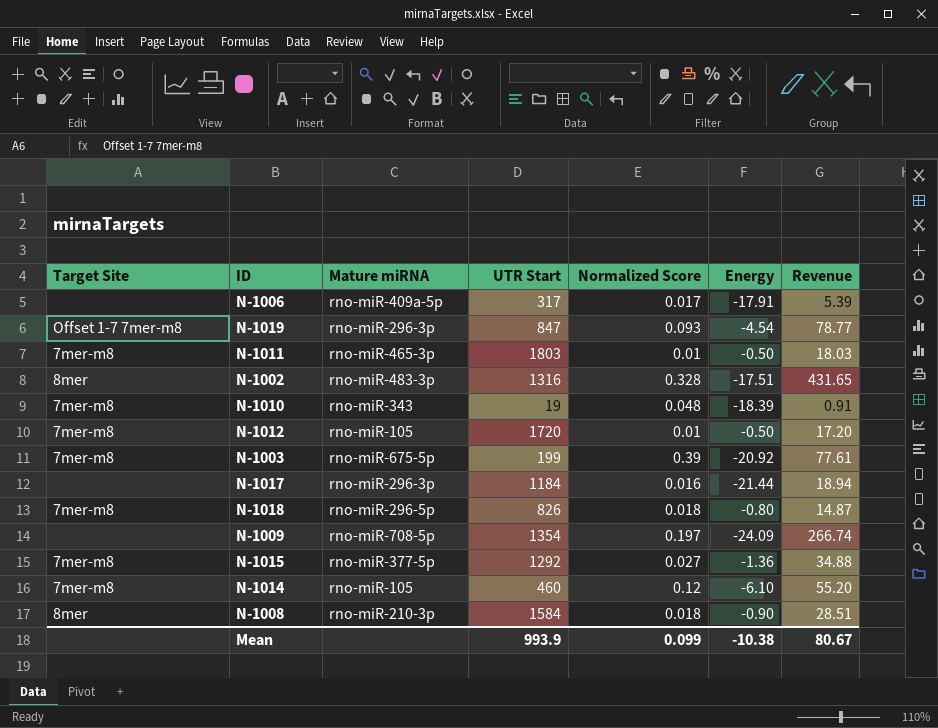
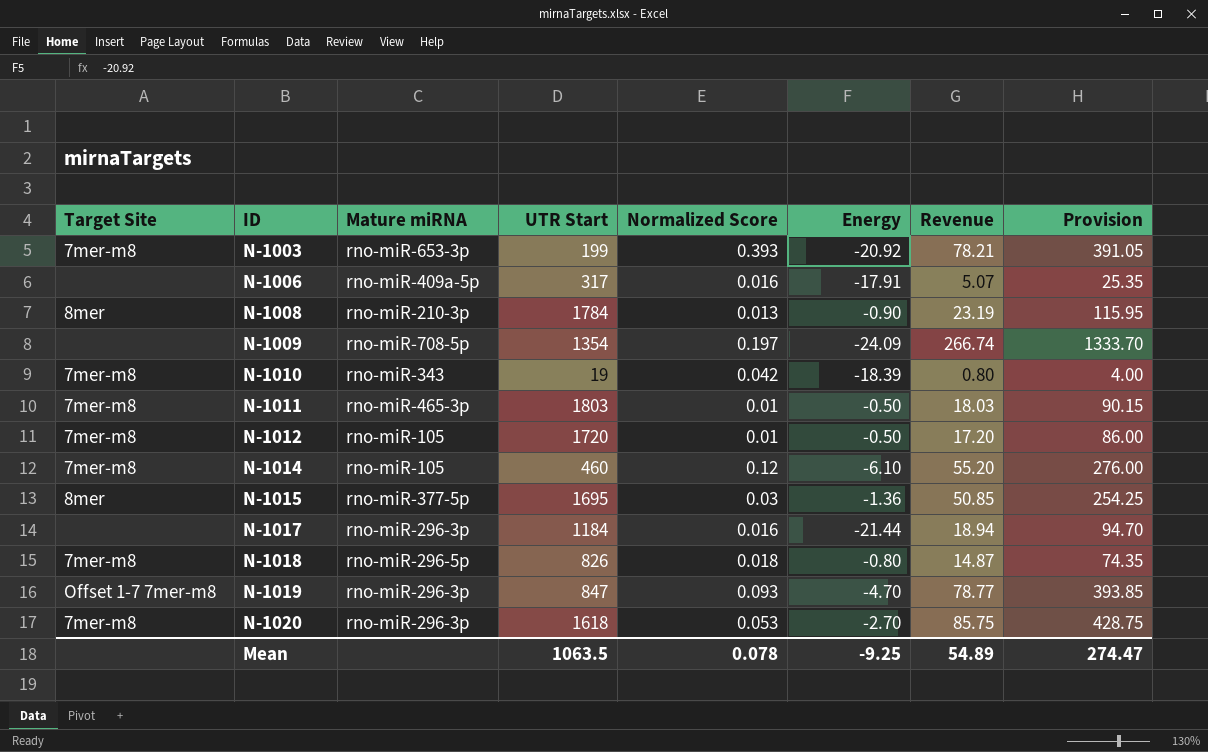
row order: none -> ID ascending
column Provision | formula: none -> [Revenue] * 5
row N-1002: 8mer | rno-miR-483-3p | 1316 | 0.328 | -17.51 | 431.65 -> none
N-1003 | Mature miRNA: rno-miR-675-5p -> rno-miR-653-3p
N-1003 | Normalized Score: 0.39 -> 0.393
N-1003 | Revenue: 77.61 -> 78.21
N-1006 | Normalized Score: 0.017 -> 0.016
N-1006 | Revenue: 5.39 -> 5.07
N-1008 | UTR Start: 1584 -> 1784
N-1008 | Normalized Score: 0.018 -> 0.013
N-1008 | Revenue: 28.51 -> 23.19
N-1010 | Normalized Score: 0.048 -> 0.042
N-1010 | Revenue: 0.91 -> 0.80
N-1015 | Target Site: 7mer-m8 -> 8mer
N-1015 | UTR Start: 1292 -> 1695
N-1015 | Normalized Score: 0.027 -> 0.03
N-1015 | Revenue: 34.88 -> 50.85
N-1019 | Energy: -4.54 -> -4.70
row N-1020: none -> 7mer-m8 | rno-miR-296-3p | 1618 | 0.053 | -2.70 | 85.75 | 428.75
Mean | UTR Start: 993.9 -> 1063.5
Mean | Normalized Score: 0.099 -> 0.078
Mean | Energy: -10.38 -> -9.25
Mean | Revenue: 80.67 -> 54.89

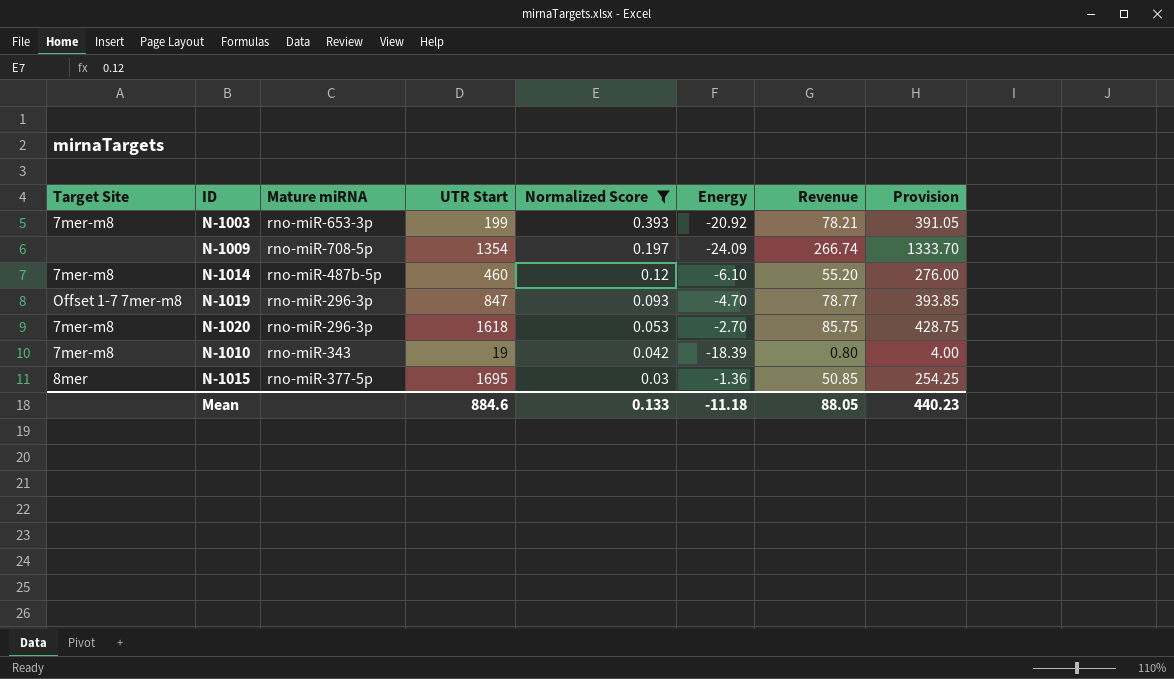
filter: none -> Normalized Score >= 0.03
row order: ID ascending -> Normalized Score descending
N-1014 | Mature miRNA: rno-miR-105 -> rno-miR-487b-5p
Mean | UTR Start: 1063.5 -> 884.6
Mean | Normalized Score: 0.078 -> 0.133
Mean | Energy: -9.25 -> -11.18
Mean | Revenue: 54.89 -> 88.05
Mean | Provision: 274.47 -> 440.23

